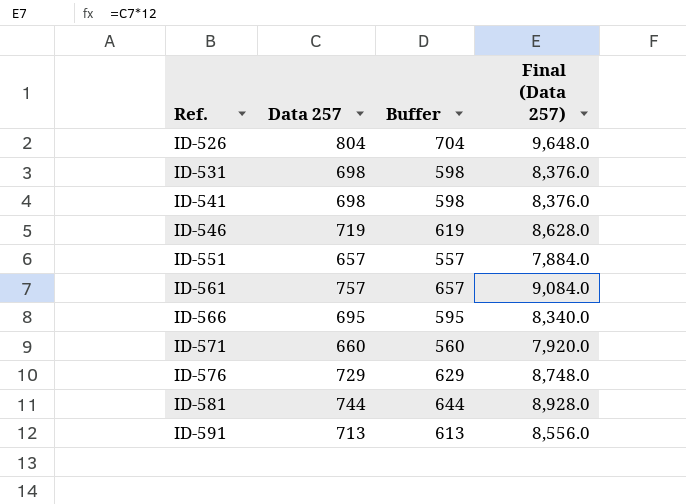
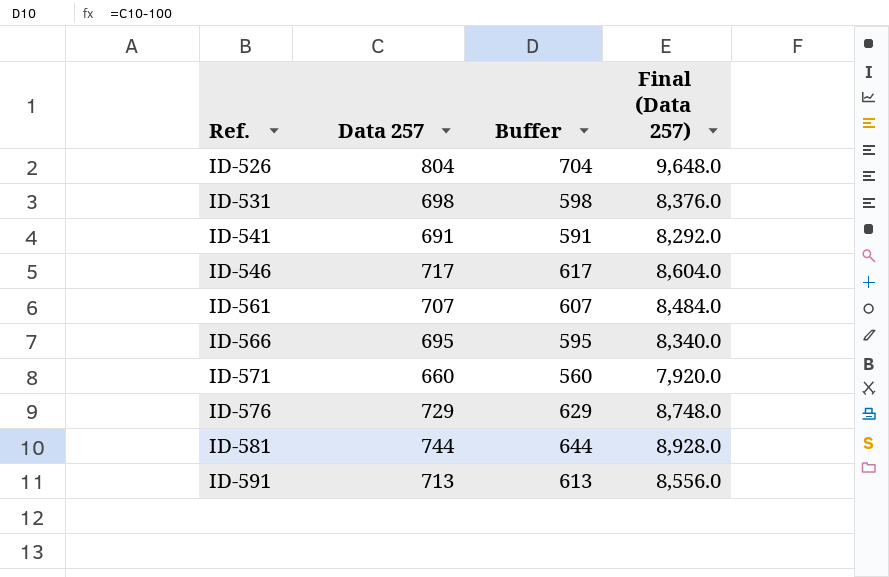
row ID-551: 657 | 557 | 7,884.0 -> none
ID-541 | Data 257: 698 -> 691
ID-541 | Buffer: 598 -> 591
ID-541 | Final (Data 257): 8,376.0 -> 8,292.0
ID-546 | Data 257: 719 -> 717
ID-546 | Buffer: 619 -> 617
ID-546 | Final (Data 257): 8,628.0 -> 8,604.0
ID-561 | Data 257: 757 -> 707
ID-561 | Buffer: 657 -> 607
ID-561 | Final (Data 257): 9,084.0 -> 8,484.0

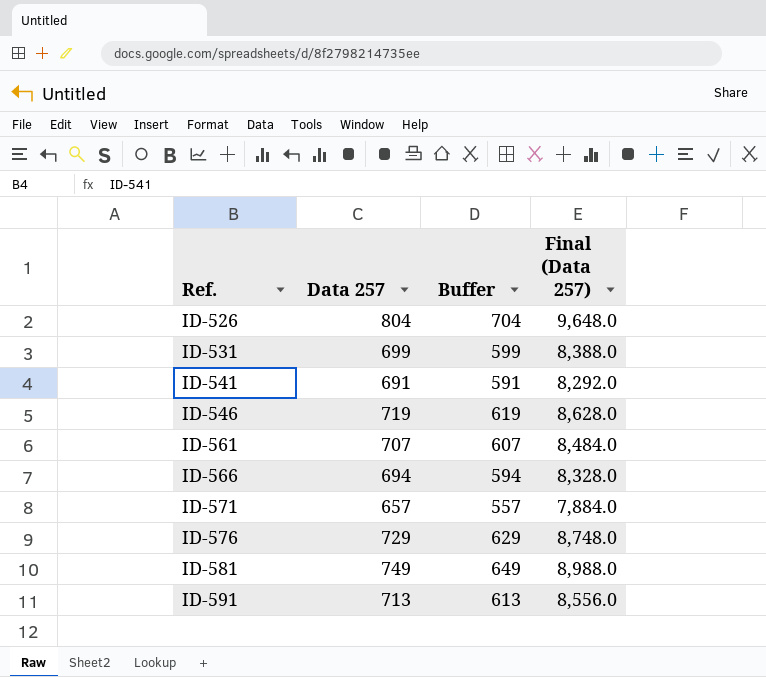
ID-531 | Data 257: 698 -> 699
ID-531 | Buffer: 598 -> 599
ID-531 | Final (Data 257): 8,376.0 -> 8,388.0
ID-546 | Data 257: 717 -> 719
ID-546 | Buffer: 617 -> 619
ID-546 | Final (Data 257): 8,604.0 -> 8,628.0
ID-566 | Data 257: 695 -> 694
ID-566 | Buffer: 595 -> 594
ID-566 | Final (Data 257): 8,340.0 -> 8,328.0
ID-571 | Data 257: 660 -> 657
ID-571 | Buffer: 560 -> 557
ID-571 | Final (Data 257): 7,920.0 -> 7,884.0
ID-581 | Data 257: 744 -> 749
ID-581 | Buffer: 644 -> 649
ID-581 | Final (Data 257): 8,928.0 -> 8,988.0

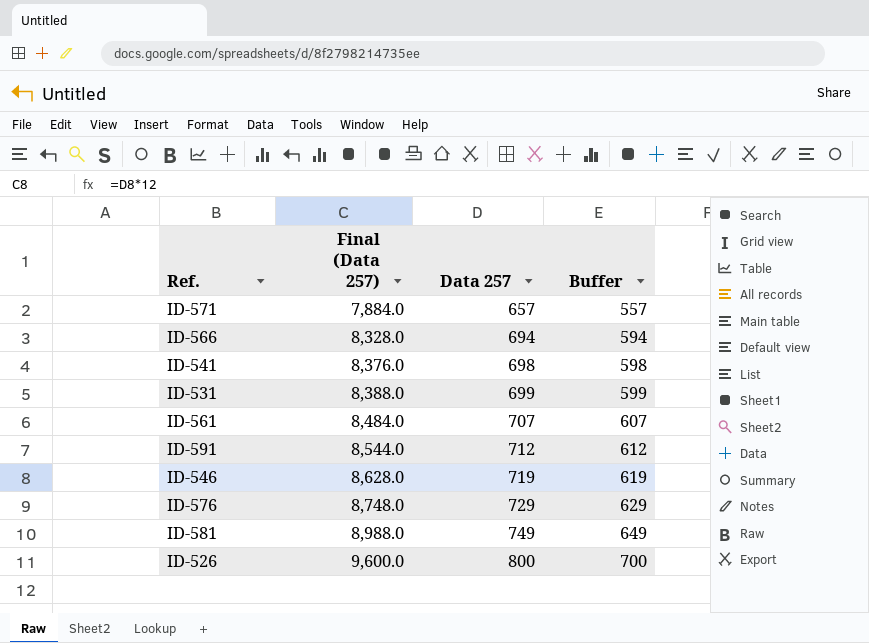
row order: Ref. ascending -> Final (Data 257) ascending
column Final (Data 257) | position: 4 -> 2
ID-541 | Final (Data 257): 8,292.0 -> 8,376.0
ID-541 | Data 257: 691 -> 698
ID-541 | Buffer: 591 -> 598
ID-591 | Final (Data 257): 8,556.0 -> 8,544.0
ID-591 | Data 257: 713 -> 712
ID-591 | Buffer: 613 -> 612
ID-526 | Final (Data 257): 9,648.0 -> 9,600.0
ID-526 | Data 257: 804 -> 800
ID-526 | Buffer: 704 -> 700

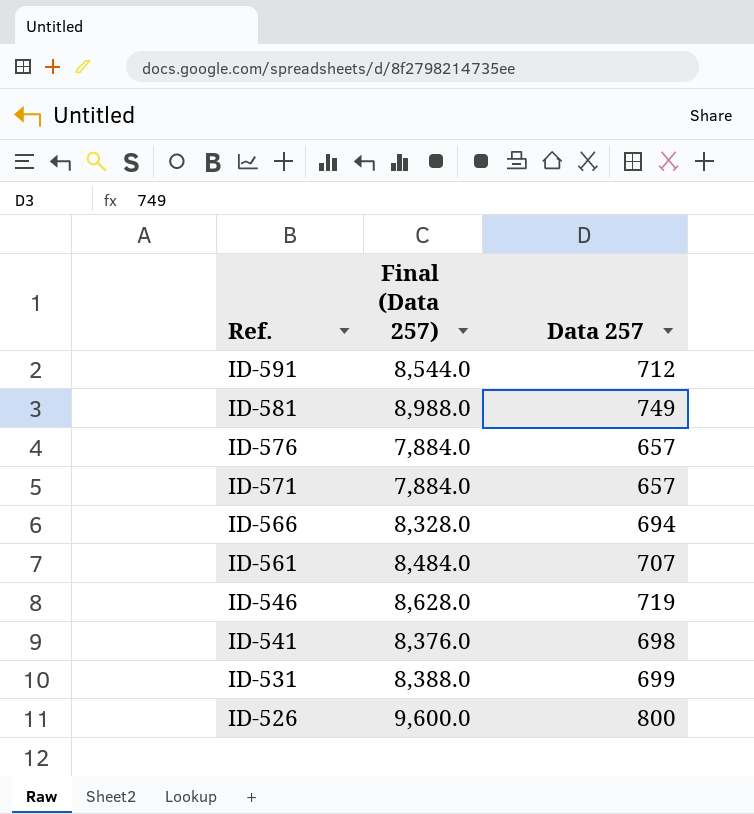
row order: Final (Data 257) ascending -> Ref. descending
column Buffer | formula: [Data 257] - 100 -> none
ID-576 | Final (Data 257): 8,748.0 -> 7,884.0
ID-576 | Data 257: 729 -> 657

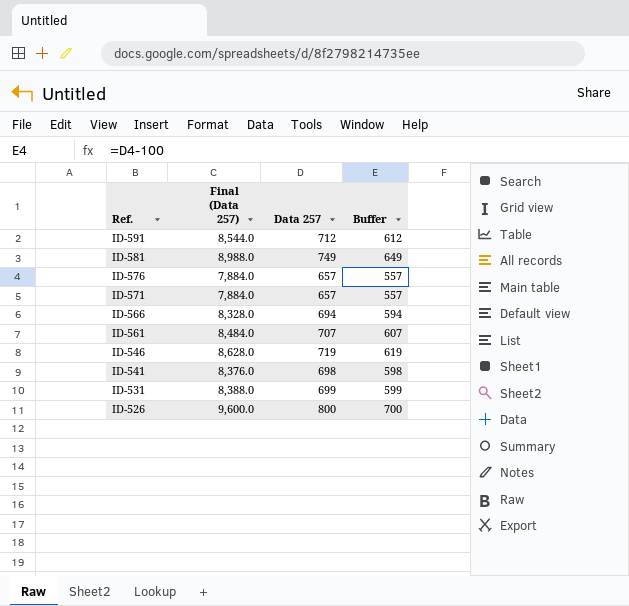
column Buffer | formula: none -> [Data 257] - 100

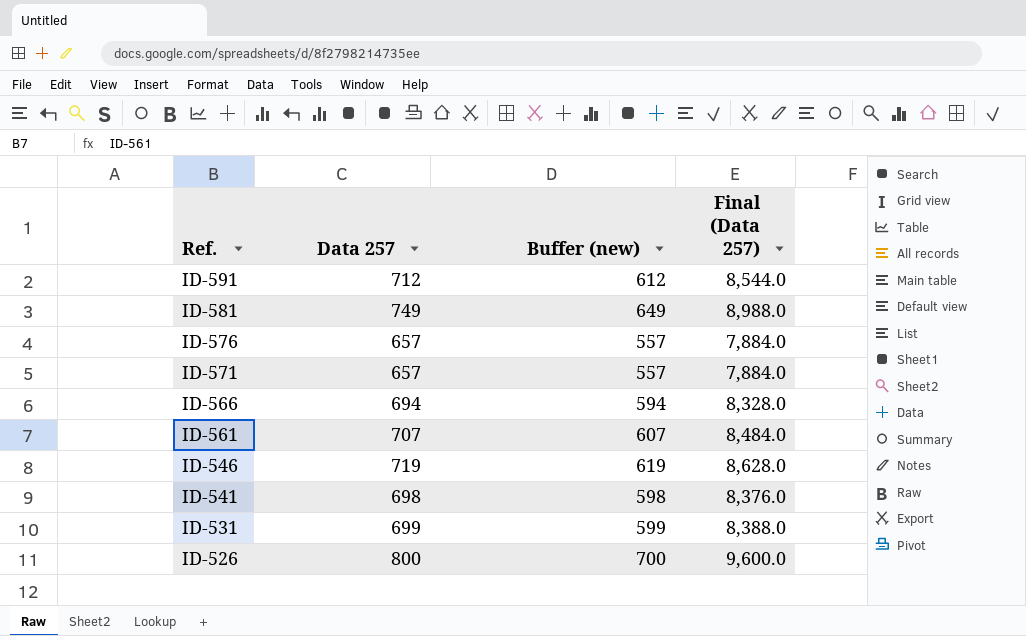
column name: Buffer -> Buffer (new)
column Final (Data 257) | position: 2 -> 4

